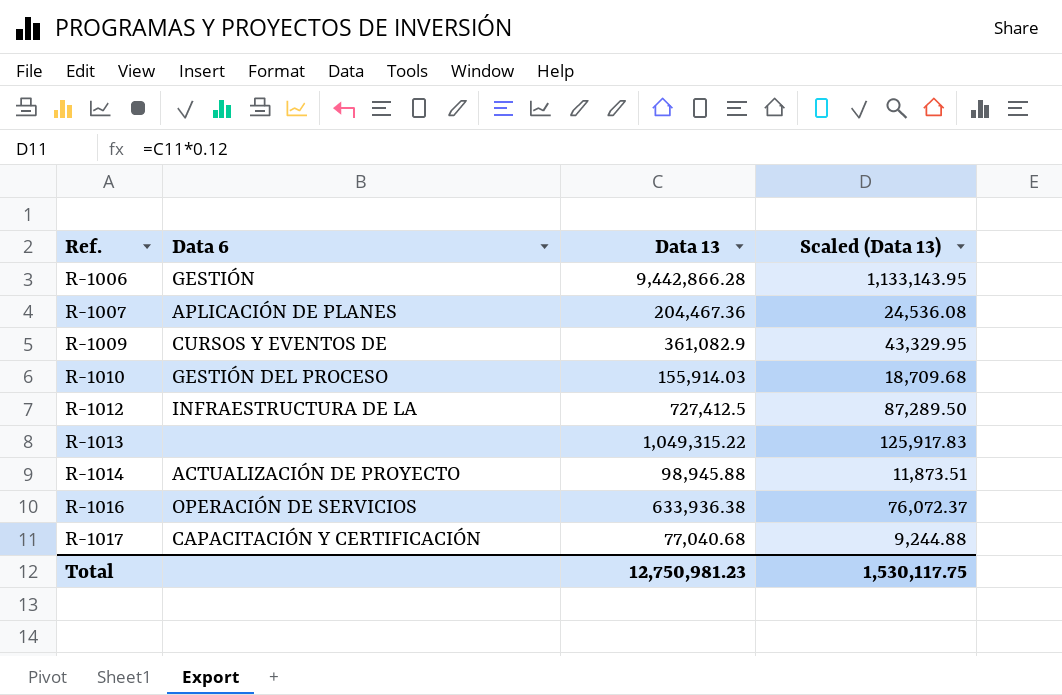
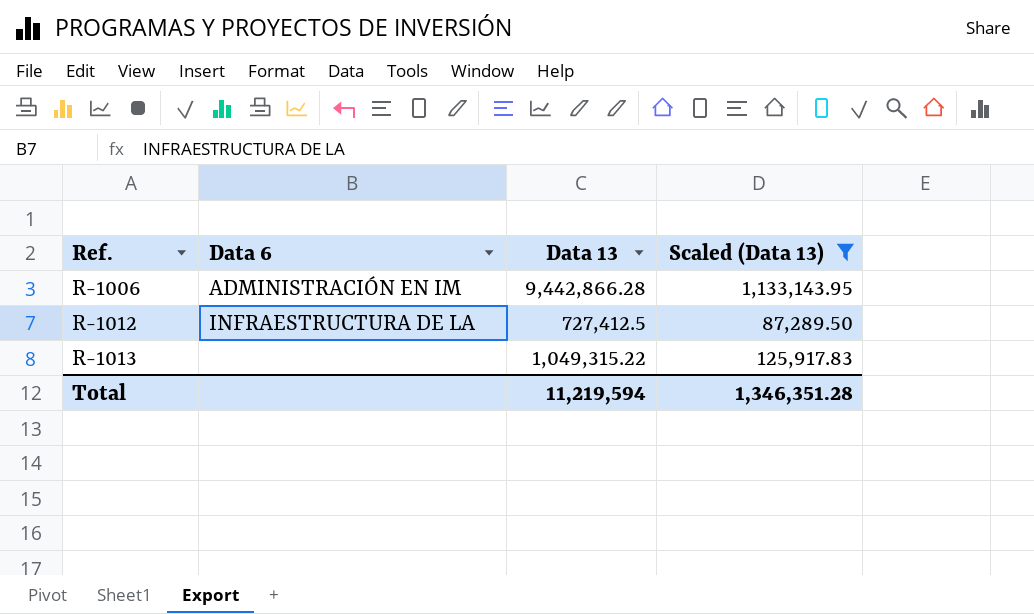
filter: none -> Scaled (Data 13) >= 87,289.50
R-1006 | Data 6: GESTIÓN -> ADMINISTRACIÓN EN IM
Total | Data 13: 12,750,981.23 -> 11,219,594
Total | Scaled (Data 13): 1,530,117.75 -> 1,346,351.28

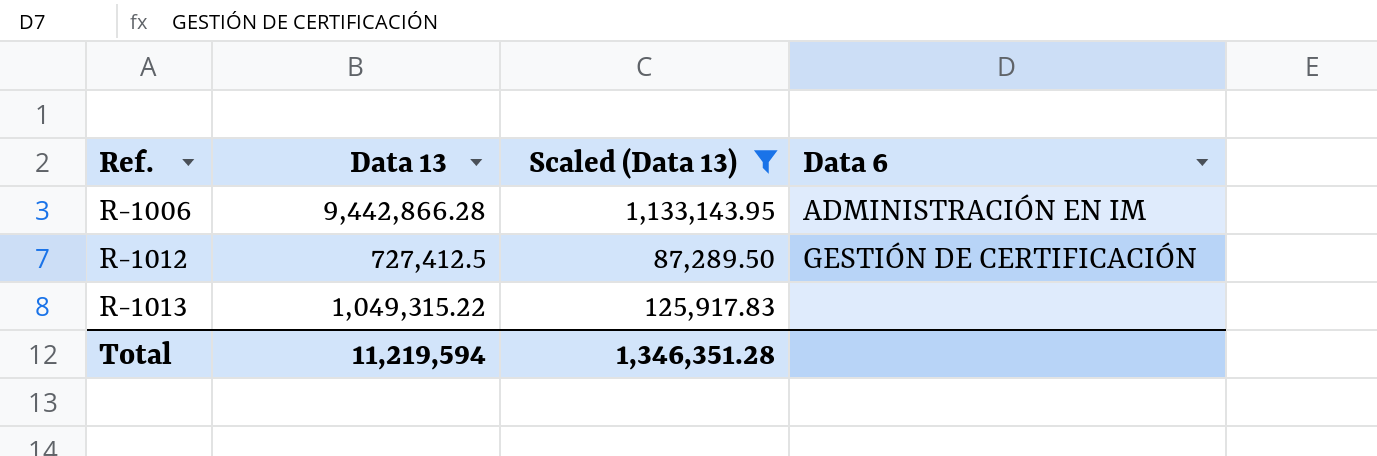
column Data 6 | position: 2 -> 4
R-1012 | Data 6: INFRAESTRUCTURA DE LA -> GESTIÓN DE CERTIFICACIÓN

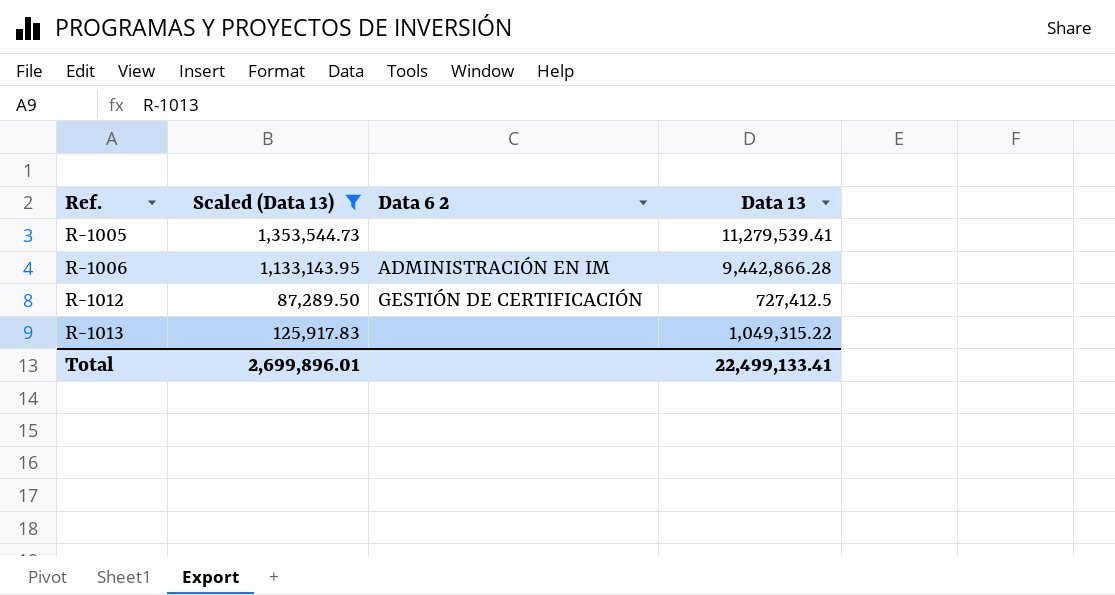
column name: Data 6 -> Data 6 2
column Data 13 | position: 2 -> 4
row R-1005: none -> 1,353,544.73 | none | 11,279,539.41
Total | Scaled (Data 13): 1,346,351.28 -> 2,699,896.01
Total | Data 13: 11,219,594 -> 22,499,133.41

